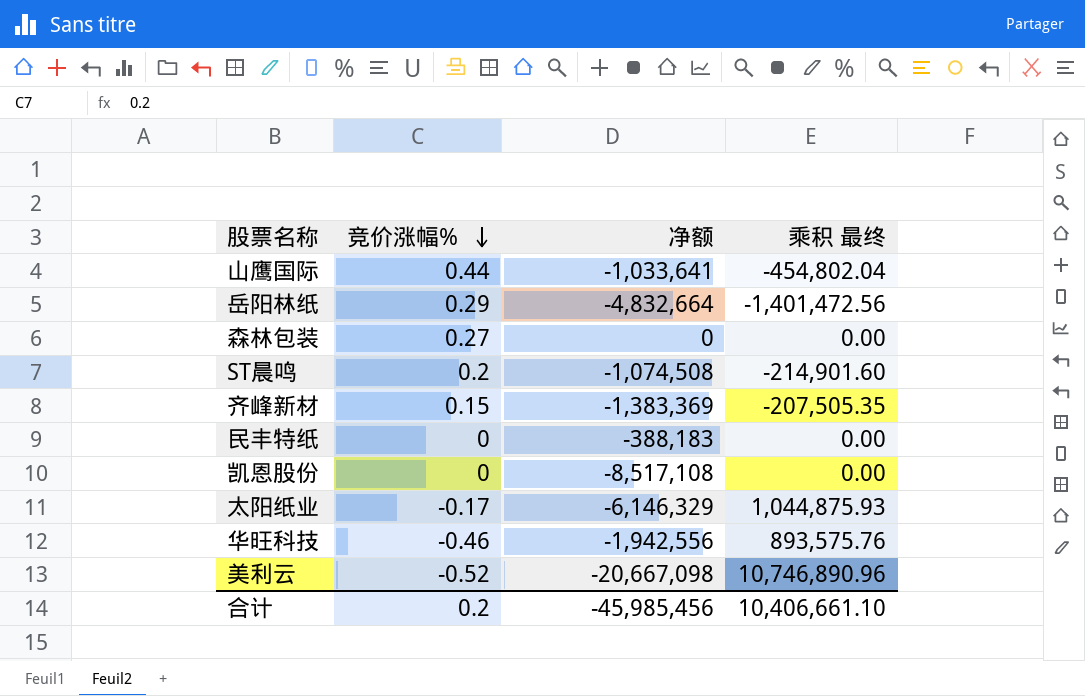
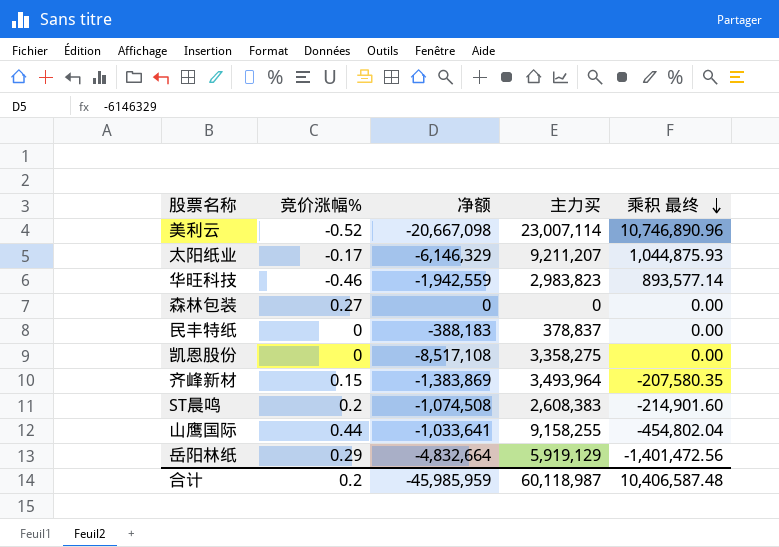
row order: 竞价涨幅% descending -> 乘积 最终 descending
column 主力买 | position: none -> 4
华旺科技 | 净额: -1,942,556 -> -1,942,559
华旺科技 | 乘积 最终: 893,575.76 -> 893,577.14
齐峰新材 | 净额: -1,383,369 -> -1,383,869
齐峰新材 | 乘积 最终: -207,505.35 -> -207,580.35
合计 | 净额: -45,985,456 -> -45,985,959
合计 | 乘积 最终: 10,406,661.10 -> 10,406,587.48

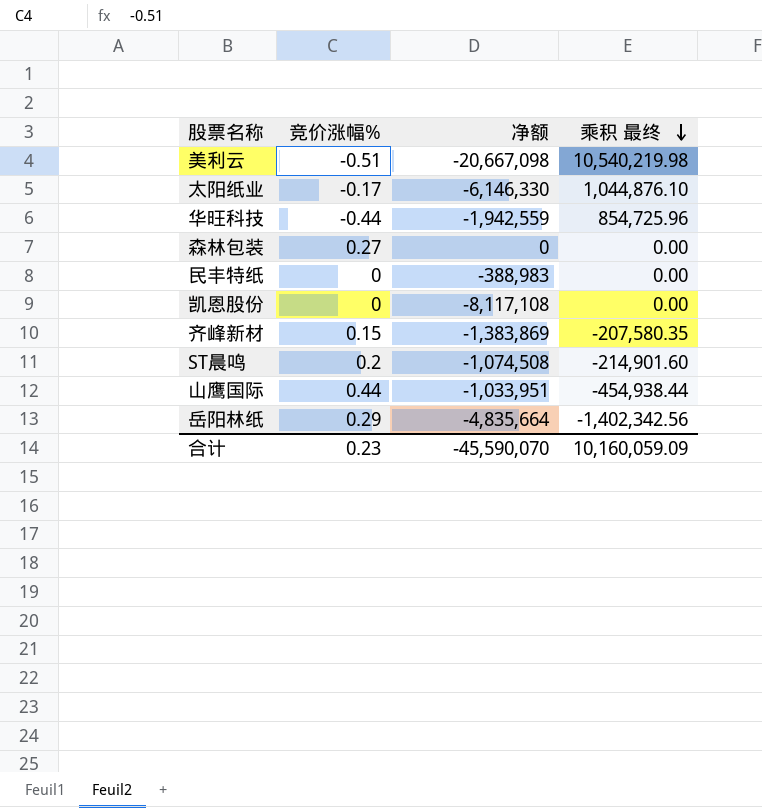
column 主力买 | position: 4 -> none
美利云 | 竞价涨幅%: -0.52 -> -0.51
美利云 | 乘积 最终: 10,746,890.96 -> 10,540,219.98
太阳纸业 | 净额: -6,146,329 -> -6,146,330
太阳纸业 | 乘积 最终: 1,044,875.93 -> 1,044,876.10
华旺科技 | 竞价涨幅%: -0.46 -> -0.44
华旺科技 | 乘积 最终: 893,577.14 -> 854,725.96
民丰特纸 | 净额: -388,183 -> -388,983
凯恩股份 | 净额: -8,517,108 -> -8,117,108
山鹰国际 | 净额: -1,033,641 -> -1,033,951
山鹰国际 | 乘积 最终: -454,802.04 -> -454,938.44
岳阳林纸 | 净额: -4,832,664 -> -4,835,664
岳阳林纸 | 乘积 最终: -1,401,472.56 -> -1,402,342.56
合计 | 竞价涨幅%: 0.2 -> 0.23
合计 | 净额: -45,985,959 -> -45,590,070
合计 | 乘积 最终: 10,406,587.48 -> 10,160,059.09

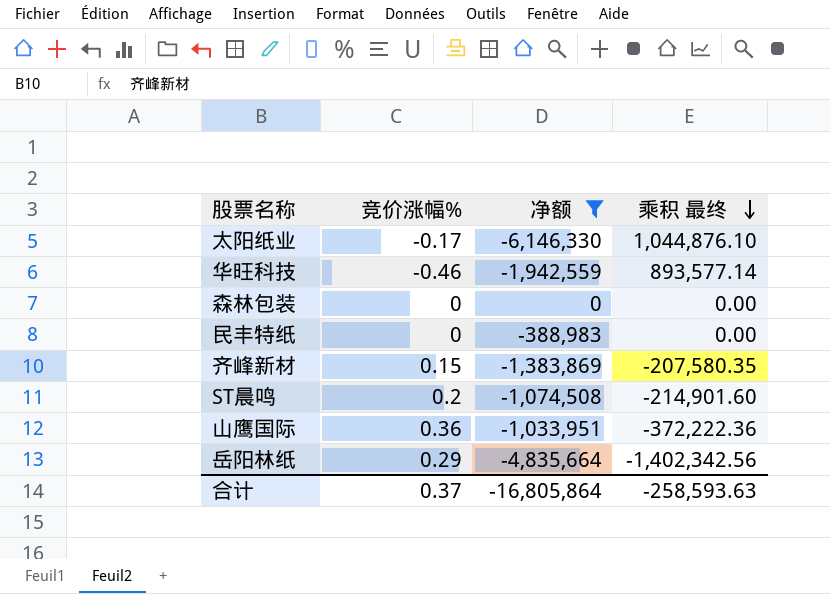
filter: none -> 净额 >= -6,146,330
华旺科技 | 竞价涨幅%: -0.44 -> -0.46
华旺科技 | 乘积 最终: 854,725.96 -> 893,577.14
森林包装 | 竞价涨幅%: 0.27 -> 0
山鹰国际 | 竞价涨幅%: 0.44 -> 0.36
山鹰国际 | 乘积 最终: -454,938.44 -> -372,222.36
合计 | 竞价涨幅%: 0.23 -> 0.37
合计 | 净额: -45,590,070 -> -16,805,864
合计 | 乘积 最终: 10,160,059.09 -> -258,593.63

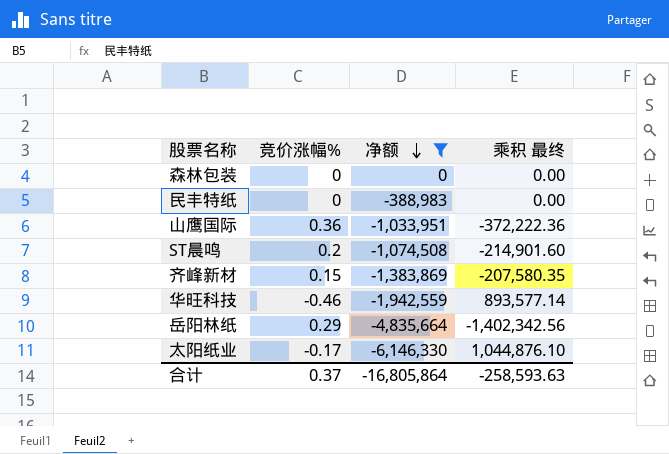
row order: 乘积 最终 descending -> 净额 descending

